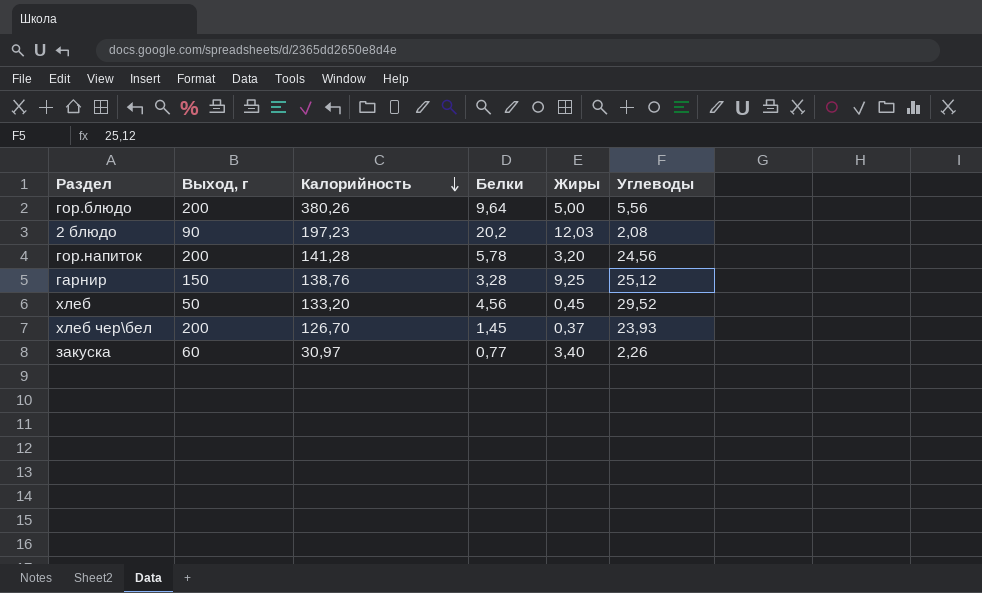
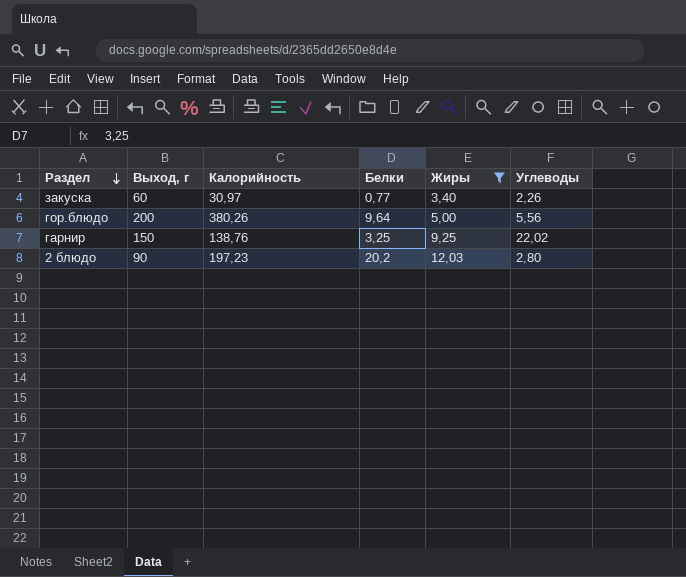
filter: none -> Жиры >= 3,40
row order: Калорийность descending -> Раздел descending
гарнир | Белки: 3,28 -> 3,25
гарнир | Углеводы: 25,12 -> 22,02
2 блюдо | Углеводы: 2,08 -> 2,80

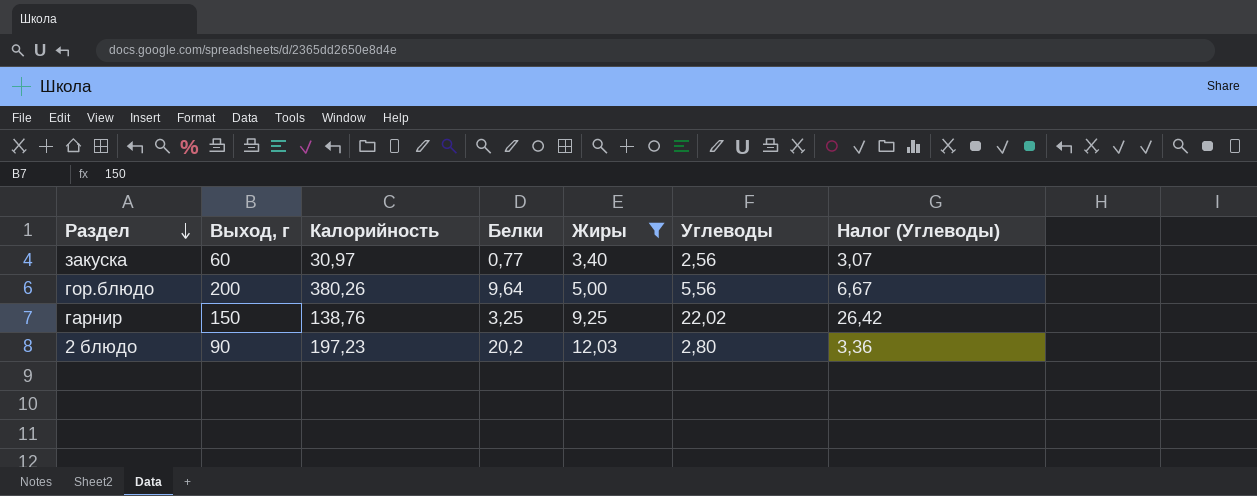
column Налог (Углеводы) | formula: none -> [Углеводы] * 1,2
закуска | Углеводы: 2,26 -> 2,56

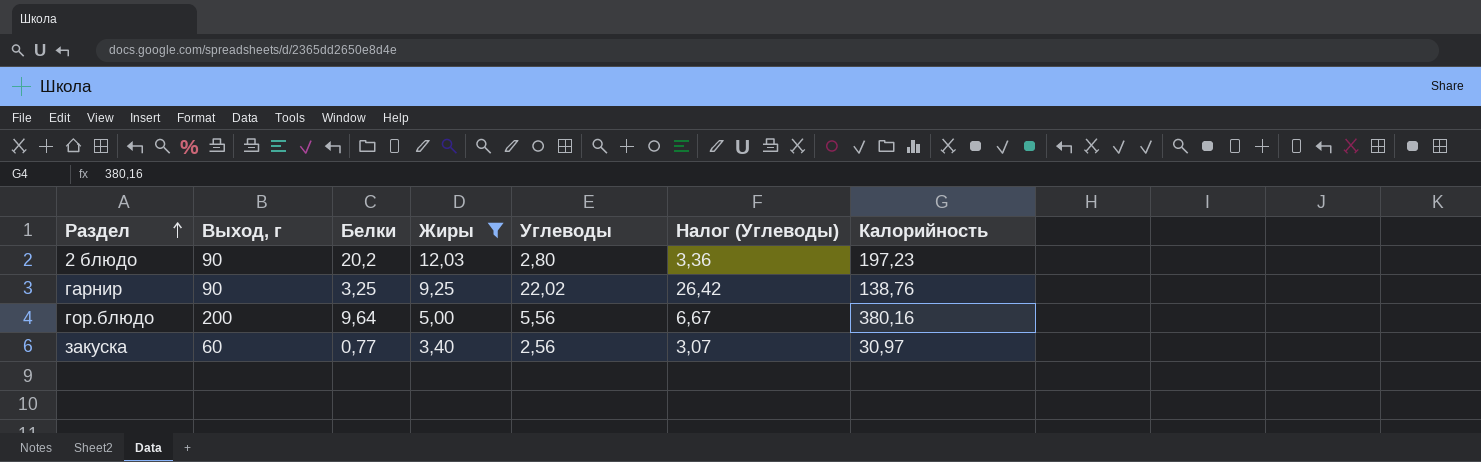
row order: Раздел descending -> Раздел ascending
column Калорийность | position: 3 -> 7
гарнир | Выход, г: 150 -> 90
гор.блюдо | Калорийность: 380,26 -> 380,16

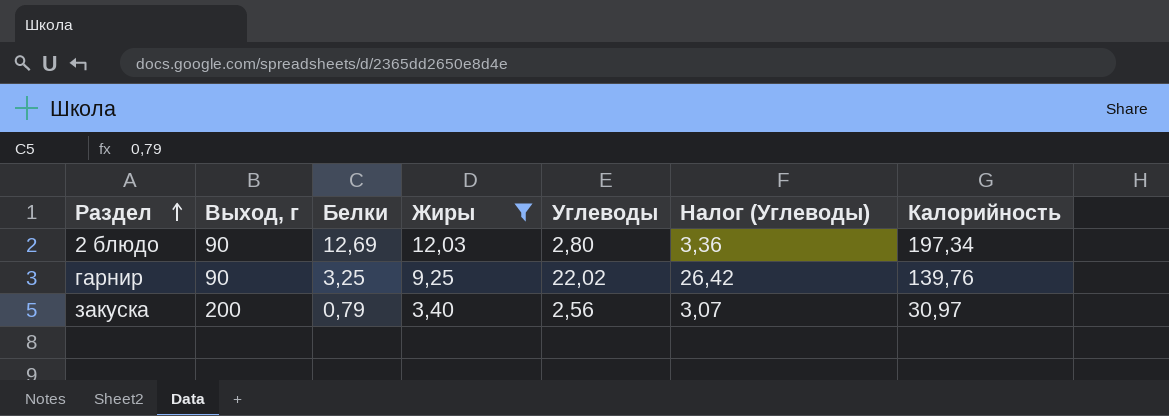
row гор.блюдо: 200 | 9,64 | 5,00 | 5,56 | 6,67 | 380,16 -> none
2 блюдо | Белки: 20,2 -> 12,69
2 блюдо | Калорийность: 197,23 -> 197,34
гарнир | Калорийность: 138,76 -> 139,76
закуска | Выход, г: 60 -> 200
закуска | Белки: 0,77 -> 0,79

